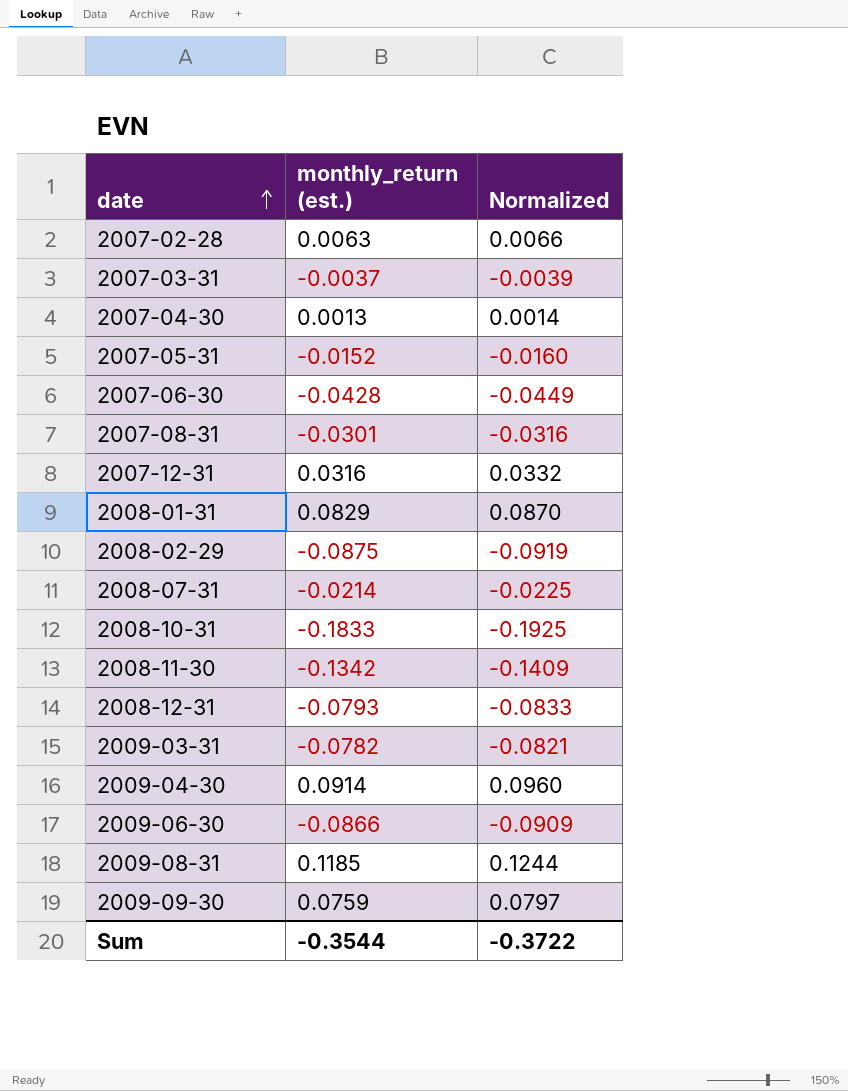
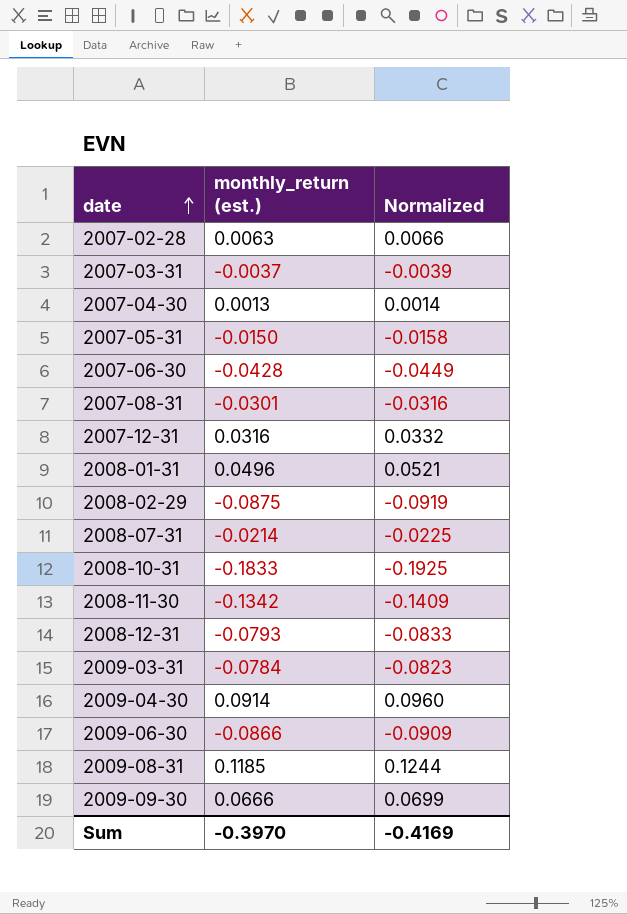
2007-05-31 | monthly_return (est.): -0.0152 -> -0.0150
2007-05-31 | Normalized: -0.0160 -> -0.0158
2008-01-31 | monthly_return (est.): 0.0829 -> 0.0496
2008-01-31 | Normalized: 0.0870 -> 0.0521
2009-03-31 | monthly_return (est.): -0.0782 -> -0.0784
2009-03-31 | Normalized: -0.0821 -> -0.0823
2009-09-30 | monthly_return (est.): 0.0759 -> 0.0666
2009-09-30 | Normalized: 0.0797 -> 0.0699
Sum | monthly_return (est.): -0.3544 -> -0.3970
Sum | Normalized: -0.3722 -> -0.4169

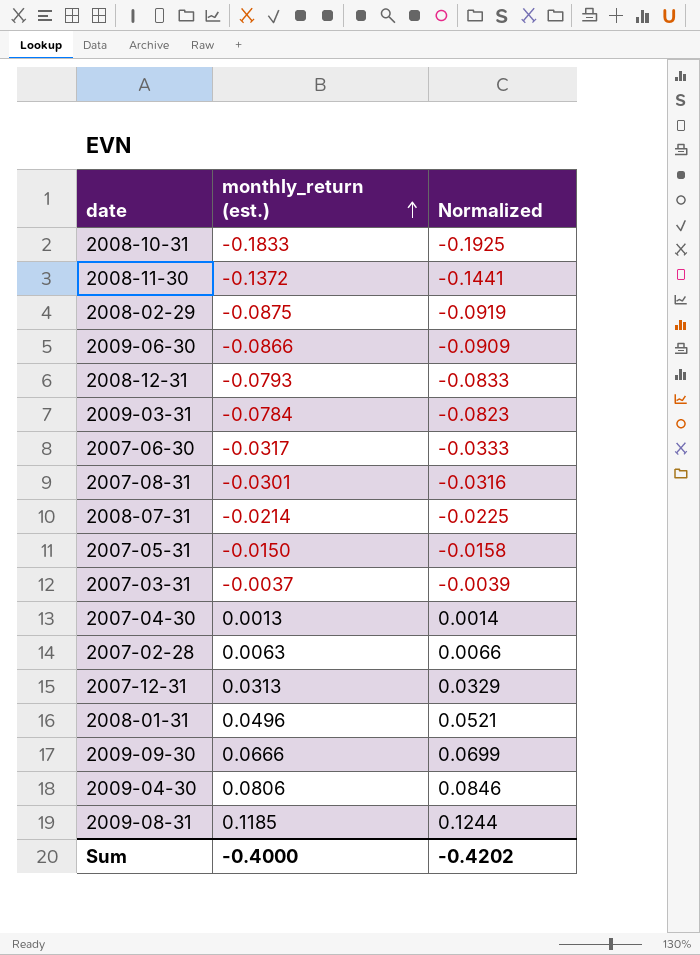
row order: date ascending -> monthly_return (est.) ascending
2008-11-30 | monthly_return (est.): -0.1342 -> -0.1372
2008-11-30 | Normalized: -0.1409 -> -0.1441
2007-06-30 | monthly_return (est.): -0.0428 -> -0.0317
2007-06-30 | Normalized: -0.0449 -> -0.0333
2007-12-31 | monthly_return (est.): 0.0316 -> 0.0313
2007-12-31 | Normalized: 0.0332 -> 0.0329
2009-04-30 | monthly_return (est.): 0.0914 -> 0.0806
2009-04-30 | Normalized: 0.0960 -> 0.0846
Sum | monthly_return (est.): -0.3970 -> -0.4000
Sum | Normalized: -0.4169 -> -0.4202

